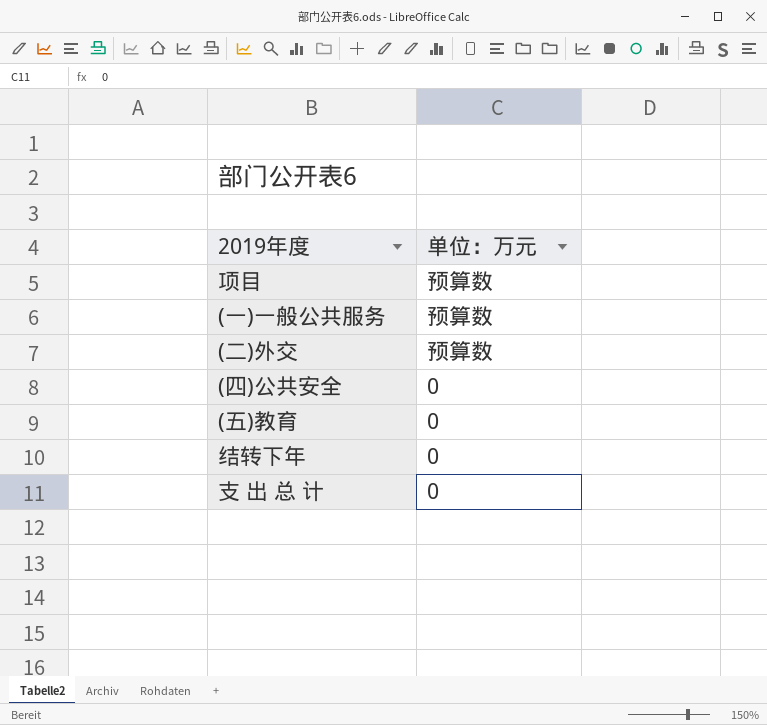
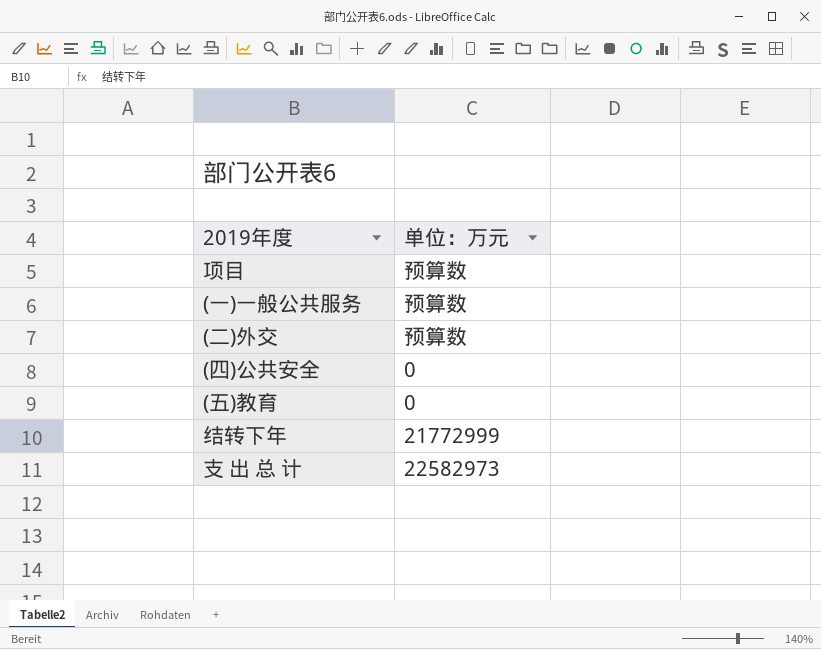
结转下年 | 单位：万元: 0 -> 21772999
支 出 总 计 | 单位：万元: 0 -> 22582973

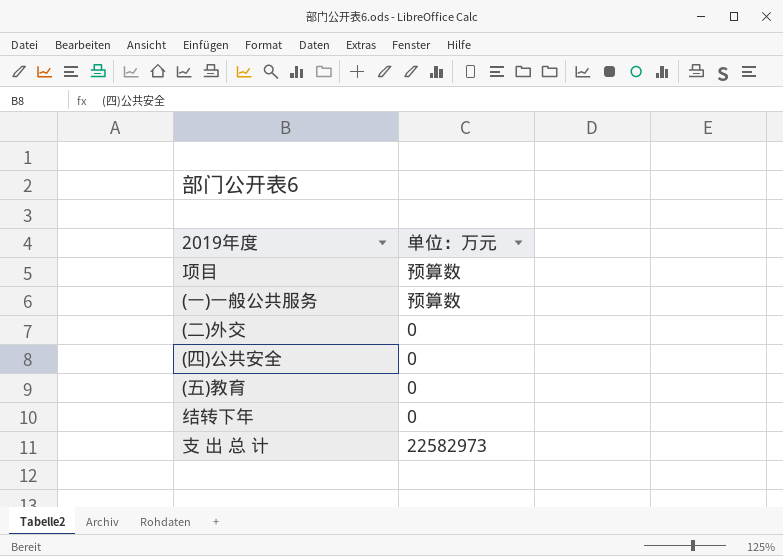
(二)外交 | 单位：万元: 预算数 -> 0
结转下年 | 单位：万元: 21772999 -> 0

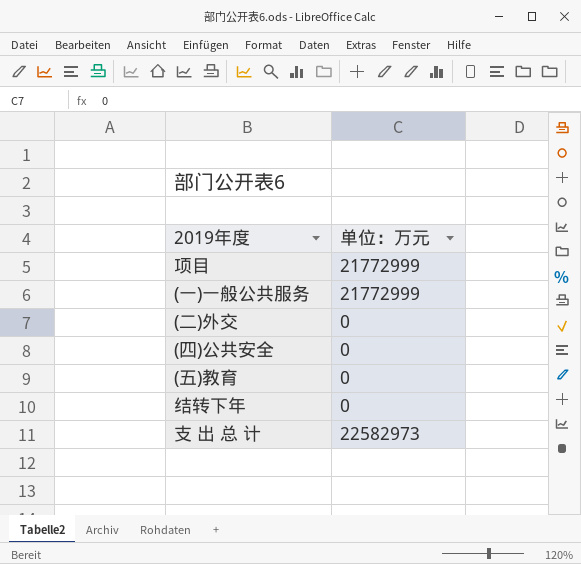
项目 | 单位：万元: 预算数 -> 21772999
(一)一般公共服务 | 单位：万元: 预算数 -> 21772999

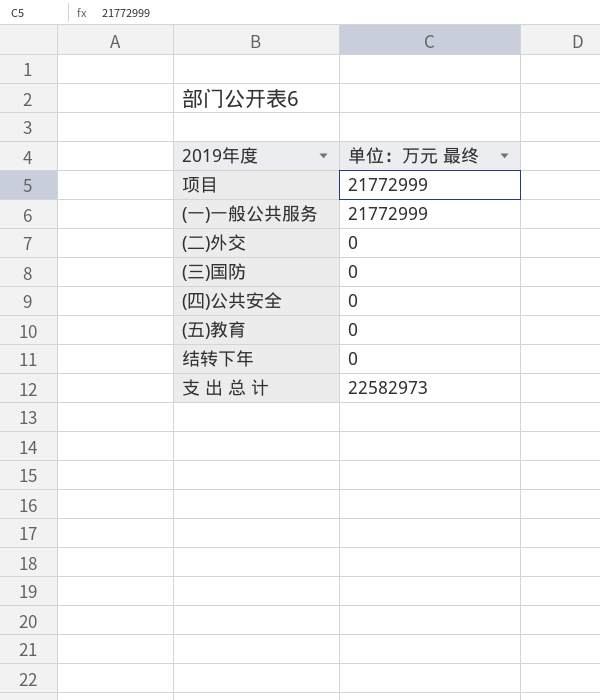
column name: 单位：万元 -> 单位：万元 最终
row (三)国防: none -> 0

